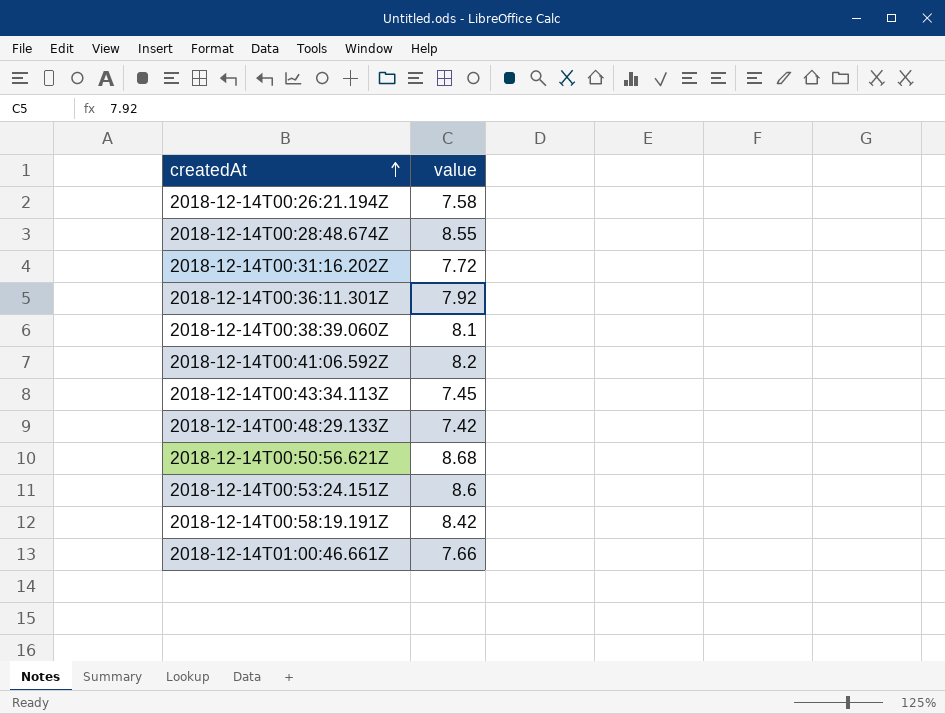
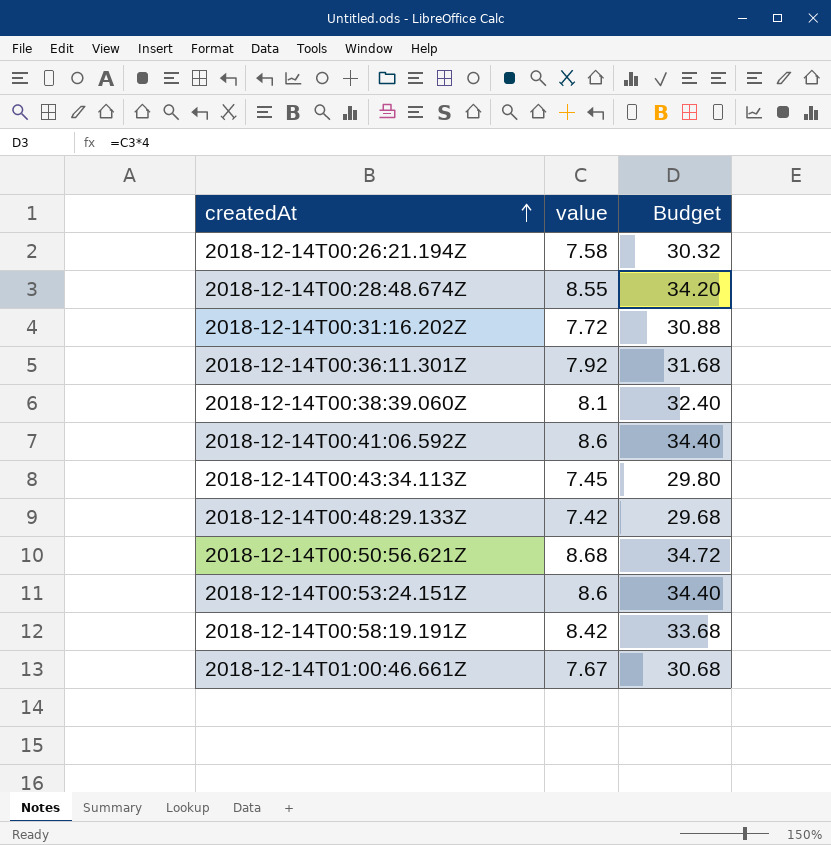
column Budget | formula: none -> [value] * 4
2018-12-14T00:41:06.592Z | value: 8.2 -> 8.6
2018-12-14T01:00:46.661Z | value: 7.66 -> 7.67

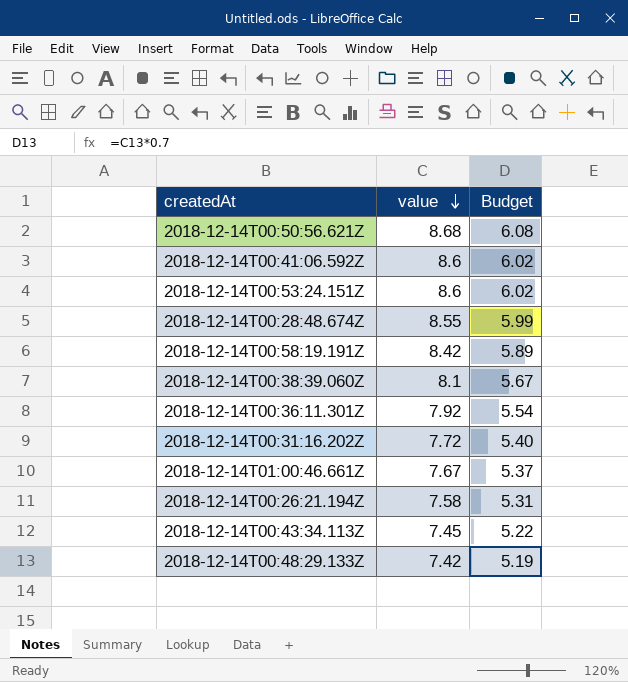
row order: createdAt ascending -> value descending
column Budget | formula: [value] * 4 -> [value] * 0.7

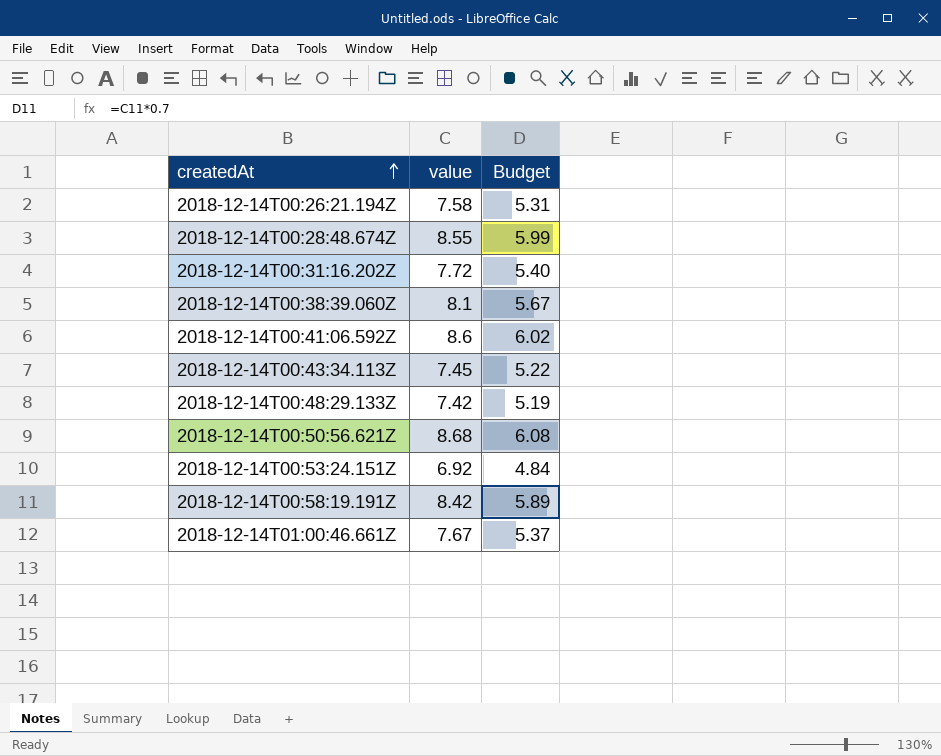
row order: value descending -> createdAt ascending
row 2018-12-14T00:36:11.301Z: 7.92 | 5.54 -> none
2018-12-14T00:53:24.151Z | value: 8.6 -> 6.92
2018-12-14T00:53:24.151Z | Budget: 6.02 -> 4.84

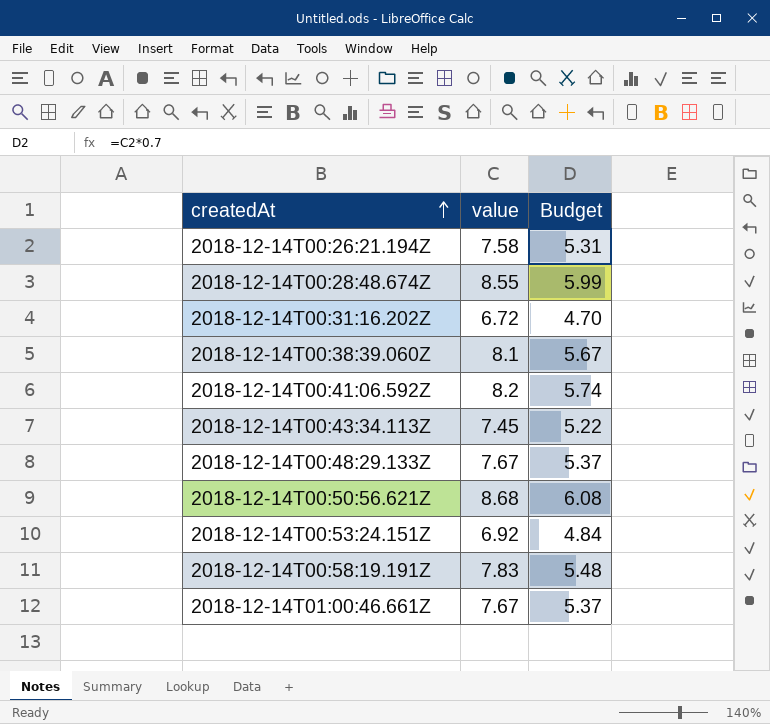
2018-12-14T00:31:16.202Z | value: 7.72 -> 6.72
2018-12-14T00:31:16.202Z | Budget: 5.40 -> 4.70
2018-12-14T00:41:06.592Z | value: 8.6 -> 8.2
2018-12-14T00:41:06.592Z | Budget: 6.02 -> 5.74
2018-12-14T00:48:29.133Z | value: 7.42 -> 7.67
2018-12-14T00:48:29.133Z | Budget: 5.19 -> 5.37
2018-12-14T00:58:19.191Z | value: 8.42 -> 7.83
2018-12-14T00:58:19.191Z | Budget: 5.89 -> 5.48

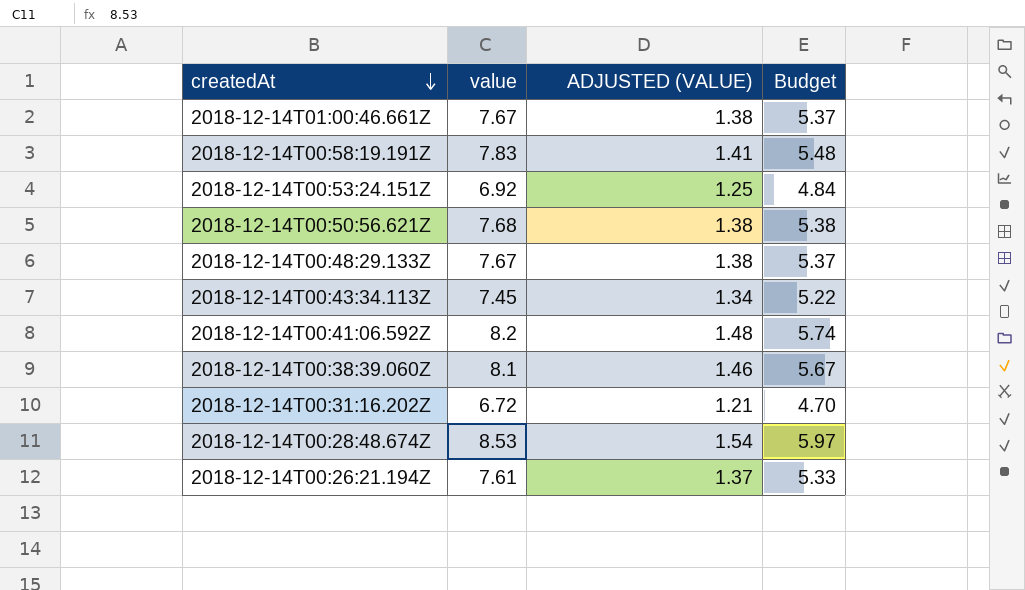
row order: createdAt ascending -> createdAt descending
column ADJUSTED (VALUE) | formula: none -> [value] * 0.18
2018-12-14T00:50:56.621Z | value: 8.68 -> 7.68
2018-12-14T00:50:56.621Z | Budget: 6.08 -> 5.38
2018-12-14T00:28:48.674Z | value: 8.55 -> 8.53
2018-12-14T00:28:48.674Z | Budget: 5.99 -> 5.97
2018-12-14T00:26:21.194Z | value: 7.58 -> 7.61
2018-12-14T00:26:21.194Z | Budget: 5.31 -> 5.33

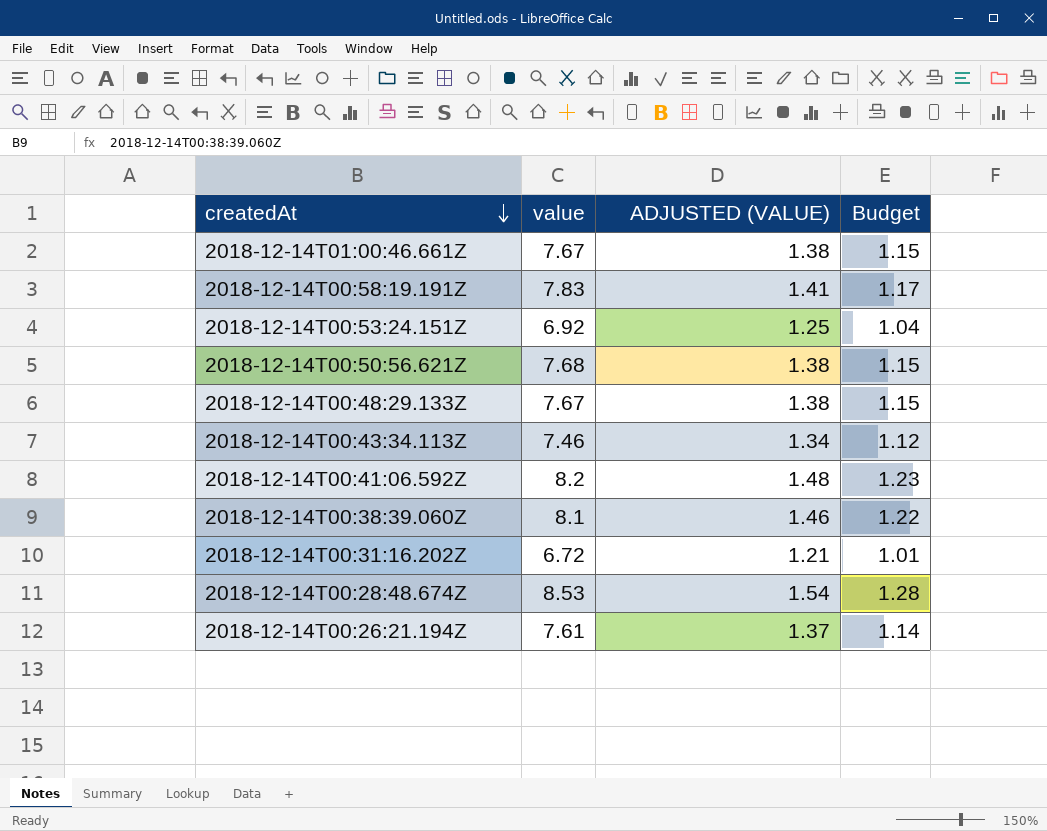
column Budget | formula: [value] * 0.7 -> [value] * 0.15
2018-12-14T00:43:34.113Z | value: 7.45 -> 7.46

